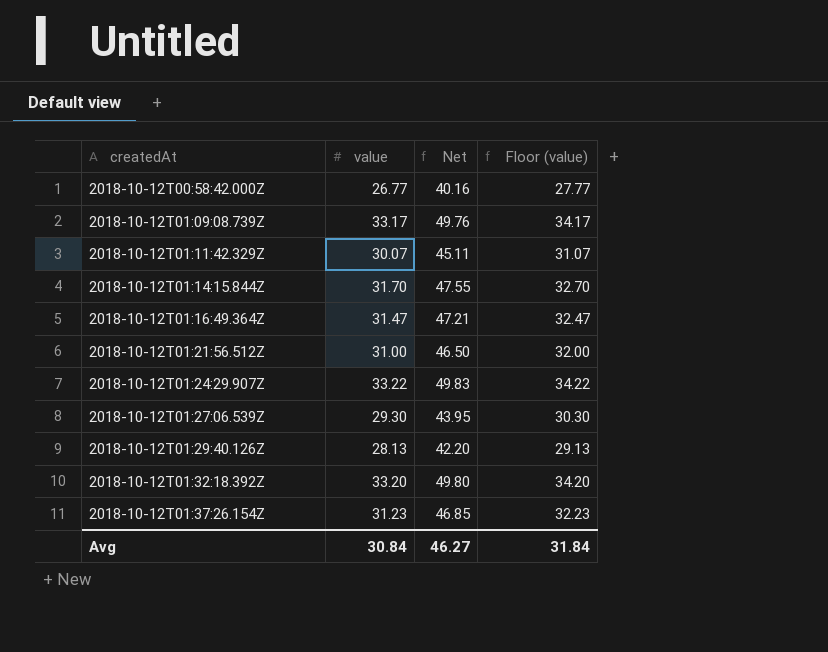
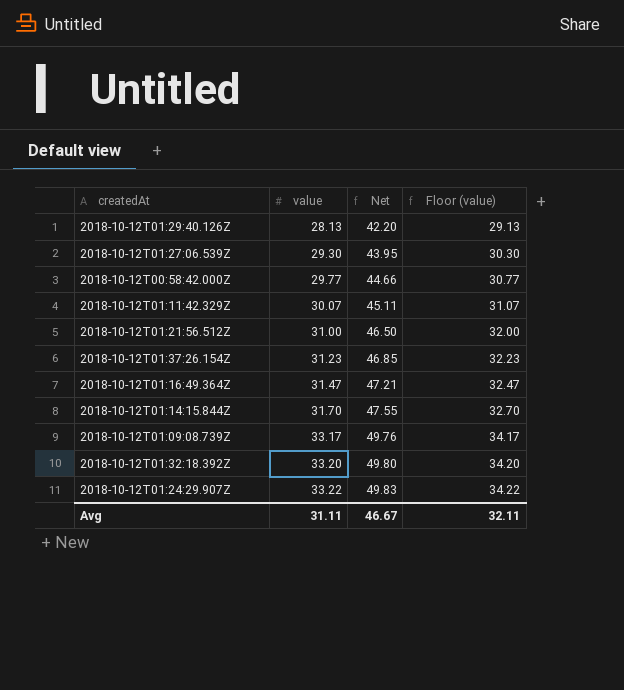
row order: createdAt ascending -> value ascending
2018-10-12T00:58:42.000Z | value: 26.77 -> 29.77
2018-10-12T00:58:42.000Z | Net: 40.16 -> 44.66
2018-10-12T00:58:42.000Z | Floor (value): 27.77 -> 30.77
Avg | value: 30.84 -> 31.11
Avg | Net: 46.27 -> 46.67
Avg | Floor (value): 31.84 -> 32.11

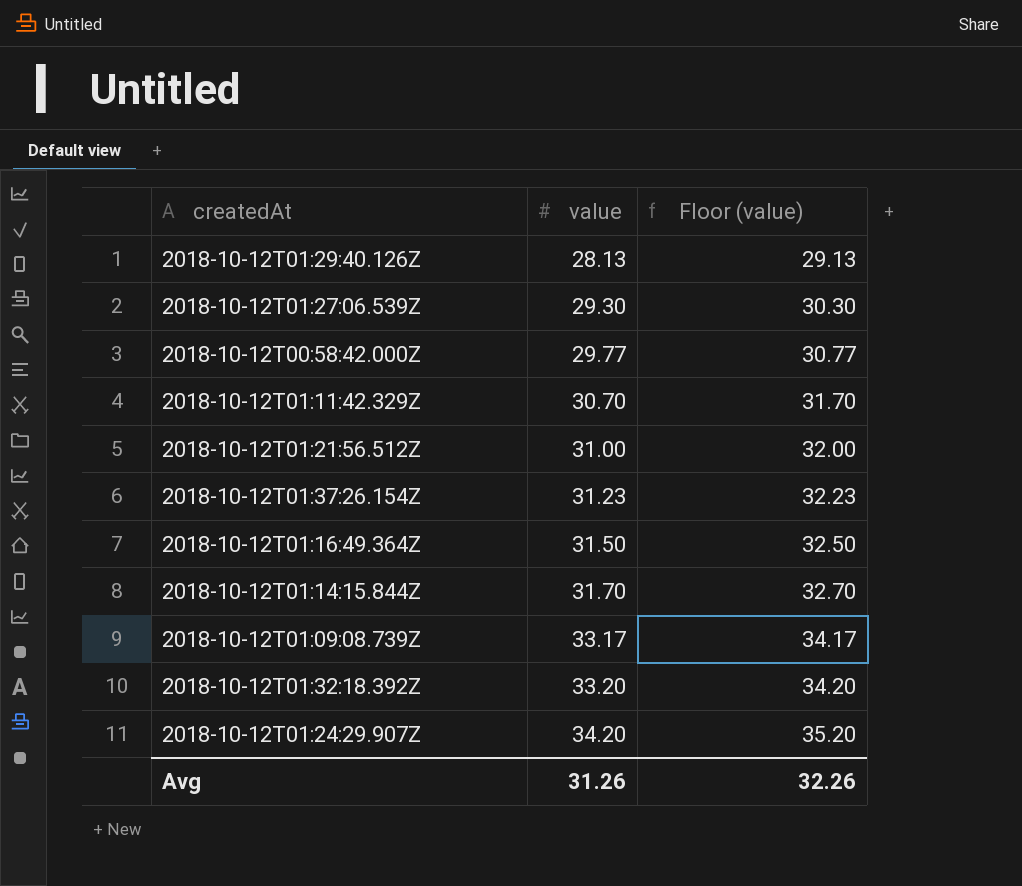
column Net | formula: [value] * 1.5 -> none
2018-10-12T01:11:42.329Z | value: 30.07 -> 30.70
2018-10-12T01:11:42.329Z | Floor (value): 31.07 -> 31.70
2018-10-12T01:16:49.364Z | value: 31.47 -> 31.50
2018-10-12T01:16:49.364Z | Floor (value): 32.47 -> 32.50
2018-10-12T01:24:29.907Z | value: 33.22 -> 34.20
2018-10-12T01:24:29.907Z | Floor (value): 34.22 -> 35.20
Avg | value: 31.11 -> 31.26
Avg | Floor (value): 32.11 -> 32.26

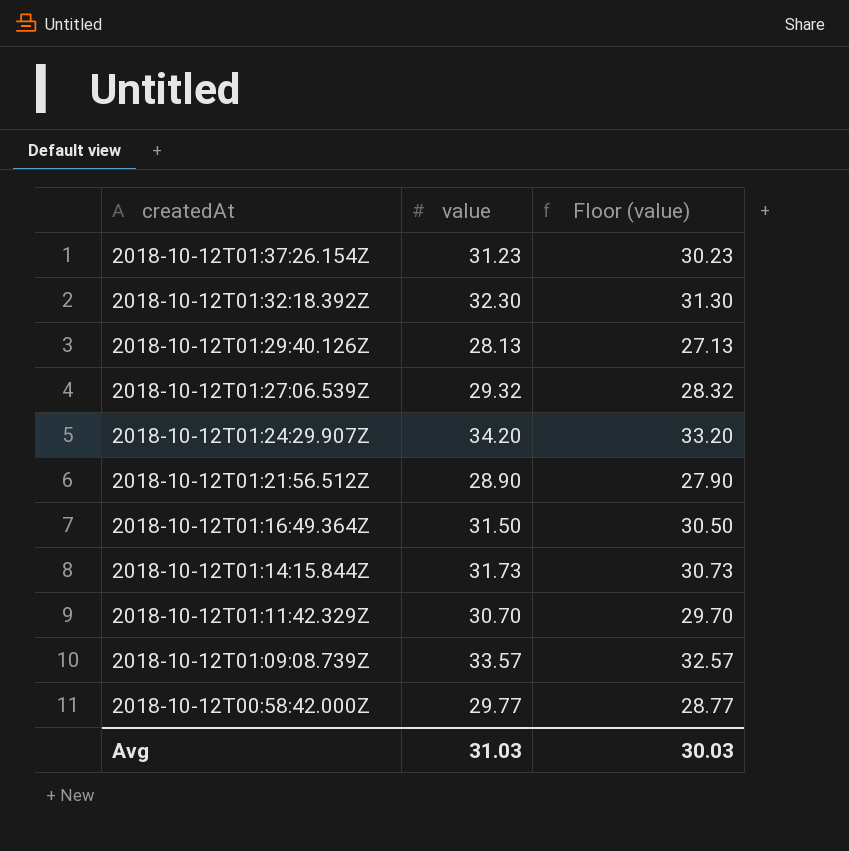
row order: value ascending -> createdAt descending
column Floor (value) | formula: [value] + 1 -> [value] - 1
2018-10-12T01:32:18.392Z | value: 33.20 -> 32.30
2018-10-12T01:27:06.539Z | value: 29.30 -> 29.32
2018-10-12T01:21:56.512Z | value: 31.00 -> 28.90
2018-10-12T01:14:15.844Z | value: 31.70 -> 31.73
2018-10-12T01:09:08.739Z | value: 33.17 -> 33.57
Avg | value: 31.26 -> 31.03
Avg | Floor (value): 32.26 -> 30.03

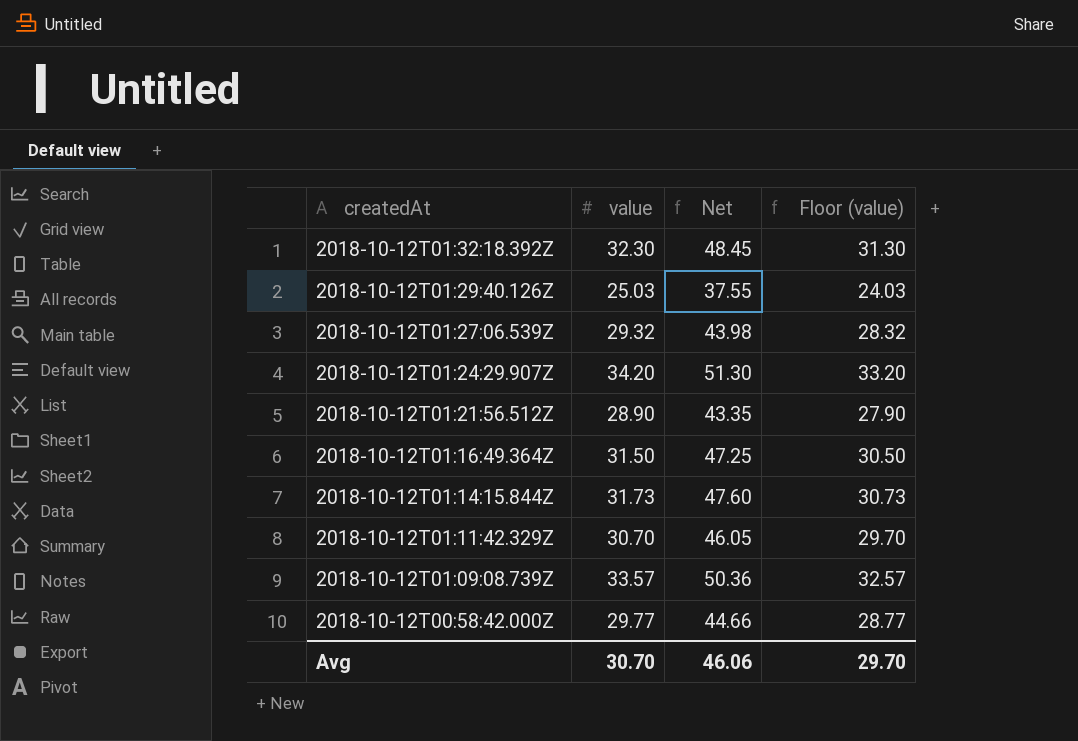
column Net | formula: none -> [value] * 1.5
row 2018-10-12T01:37:26.154Z: 31.23 | 30.23 -> none
2018-10-12T01:29:40.126Z | value: 28.13 -> 25.03
2018-10-12T01:29:40.126Z | Floor (value): 27.13 -> 24.03
Avg | value: 31.03 -> 30.70
Avg | Floor (value): 30.03 -> 29.70

